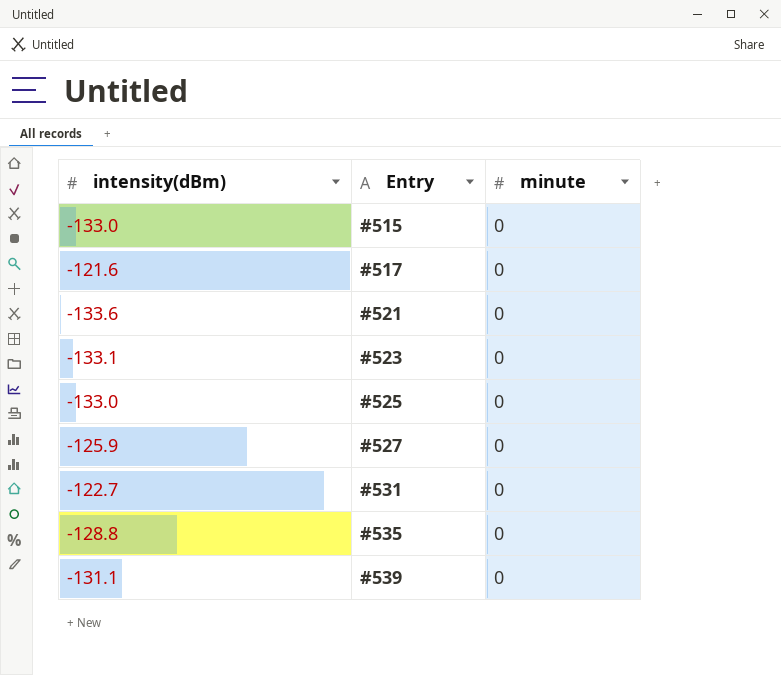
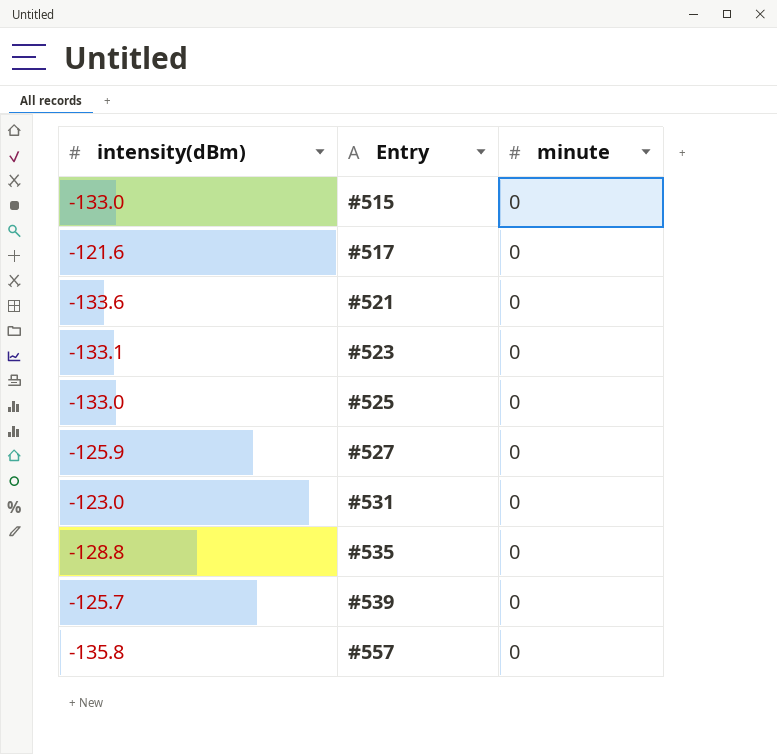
#531 | intensity(dBm): -122.7 -> -123.0
#539 | intensity(dBm): -131.1 -> -125.7
row #557: none -> -135.8 | 0

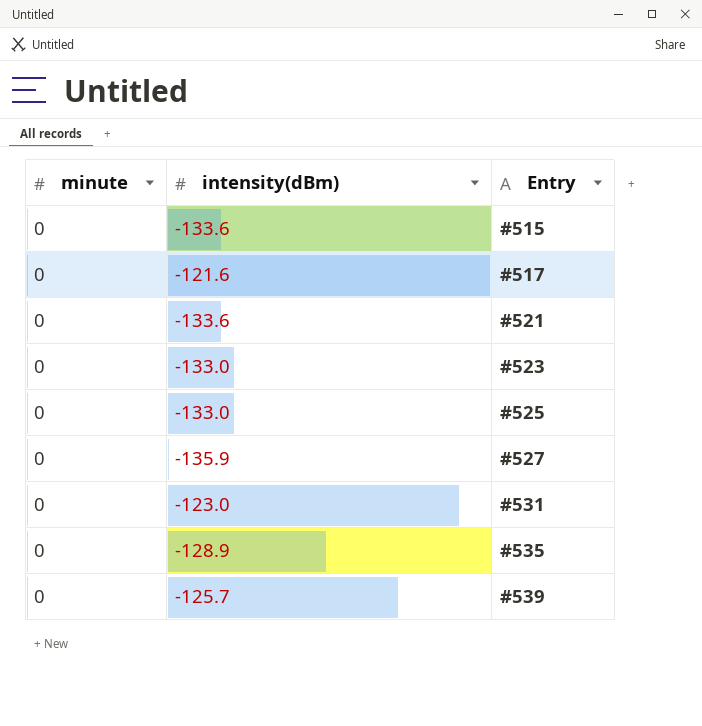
column minute | position: 3 -> 1
row #557: -135.8 | 0 -> none
#515 | intensity(dBm): -133.0 -> -133.6
#523 | intensity(dBm): -133.1 -> -133.0
#527 | intensity(dBm): -125.9 -> -135.9
#535 | intensity(dBm): -128.8 -> -128.9

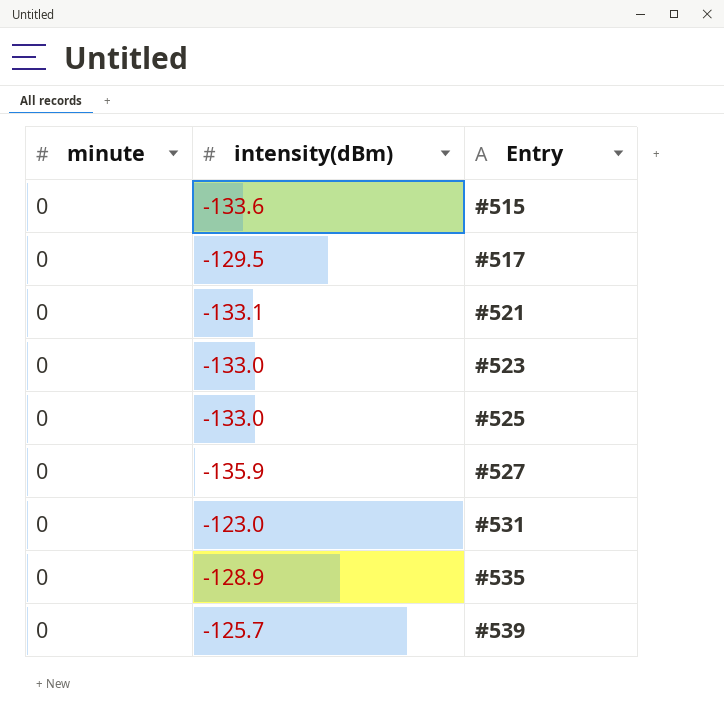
#517 | intensity(dBm): -121.6 -> -129.5
#521 | intensity(dBm): -133.6 -> -133.1

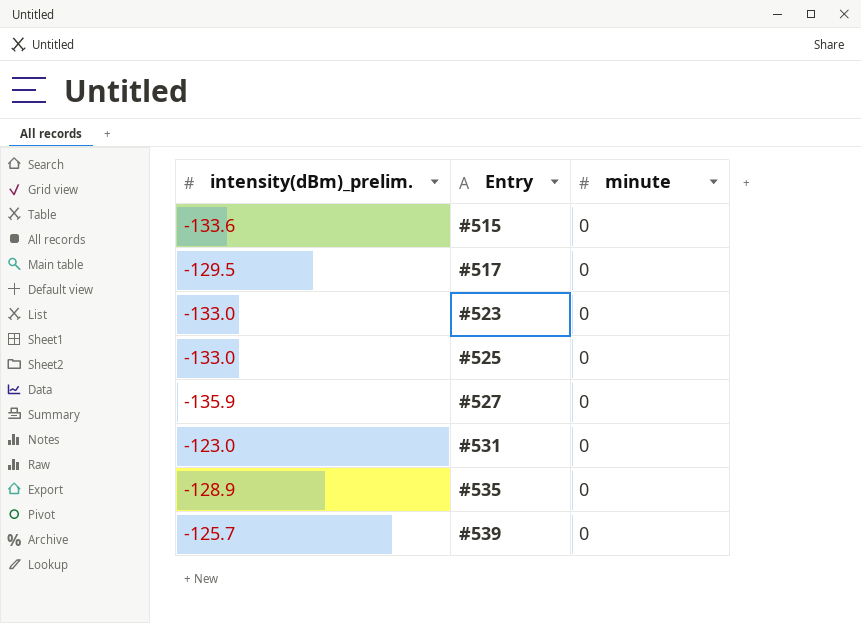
column name: intensity(dBm) -> intensity(dBm)_prelim.
column minute | position: 1 -> 3
row #521: 0 | -133.1 -> none

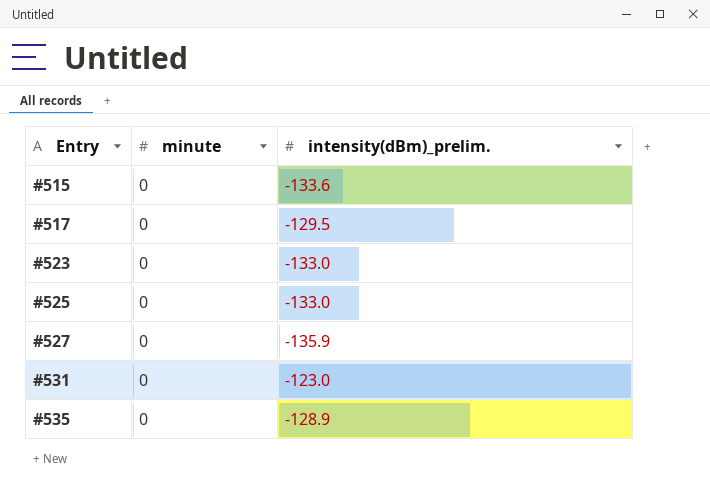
column intensity(dBm)_prelim. | position: 1 -> 3
row #539: -125.7 | 0 -> none

